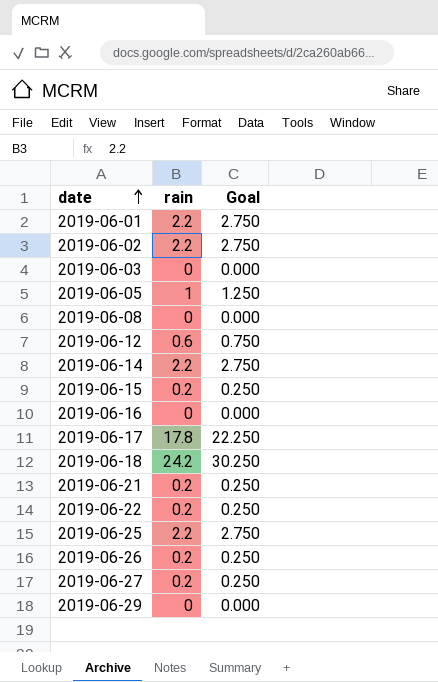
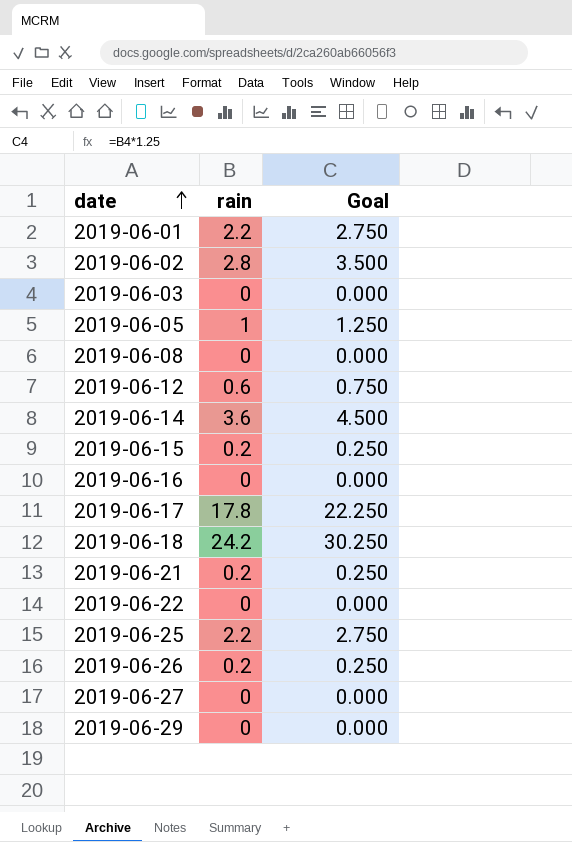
2019-06-02 | rain: 2.2 -> 2.8
2019-06-02 | Goal: 2.750 -> 3.500
2019-06-14 | rain: 2.2 -> 3.6
2019-06-14 | Goal: 2.750 -> 4.500
2019-06-22 | rain: 0.2 -> 0
2019-06-22 | Goal: 0.250 -> 0.000
2019-06-27 | rain: 0.2 -> 0
2019-06-27 | Goal: 0.250 -> 0.000

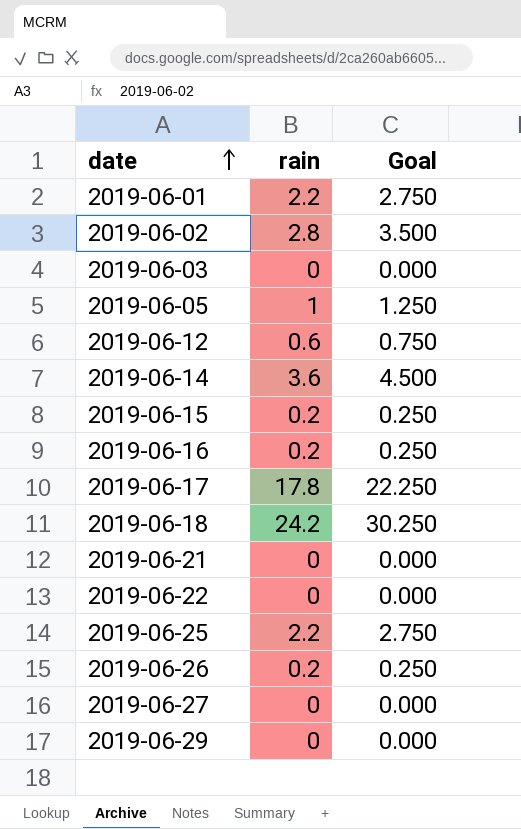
row 2019-06-08: 0 | 0.000 -> none
2019-06-16 | rain: 0 -> 0.2
2019-06-16 | Goal: 0.000 -> 0.250
2019-06-21 | rain: 0.2 -> 0
2019-06-21 | Goal: 0.250 -> 0.000

